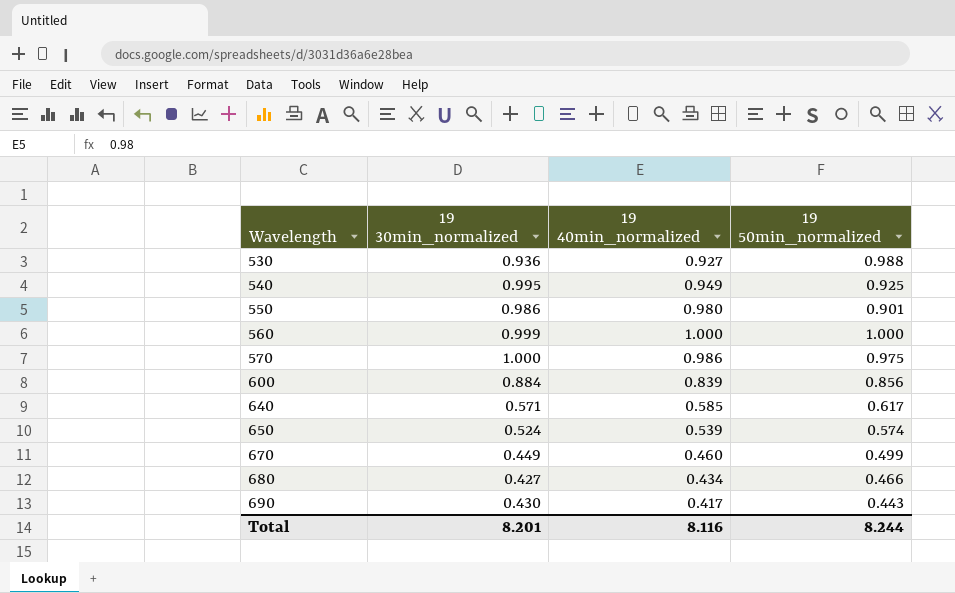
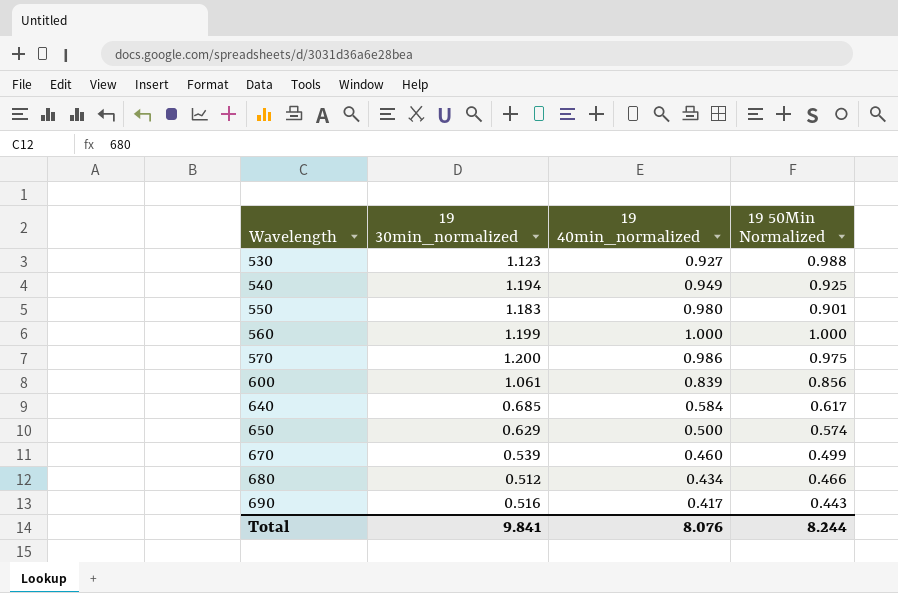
column name: 19 50min_normalized -> 19 50Min Normalized
530 | 19 30min_normalized: 0.936 -> 1.123
540 | 19 30min_normalized: 0.995 -> 1.194
550 | 19 30min_normalized: 0.986 -> 1.183
560 | 19 30min_normalized: 0.999 -> 1.199
570 | 19 30min_normalized: 1.000 -> 1.200
600 | 19 30min_normalized: 0.884 -> 1.061
640 | 19 30min_normalized: 0.571 -> 0.685
640 | 19 40min_normalized: 0.585 -> 0.584
650 | 19 30min_normalized: 0.524 -> 0.629
650 | 19 40min_normalized: 0.539 -> 0.500
670 | 19 30min_normalized: 0.449 -> 0.539
680 | 19 30min_normalized: 0.427 -> 0.512
690 | 19 30min_normalized: 0.430 -> 0.516
Total | 19 30min_normalized: 8.201 -> 9.841
Total | 19 40min_normalized: 8.116 -> 8.076

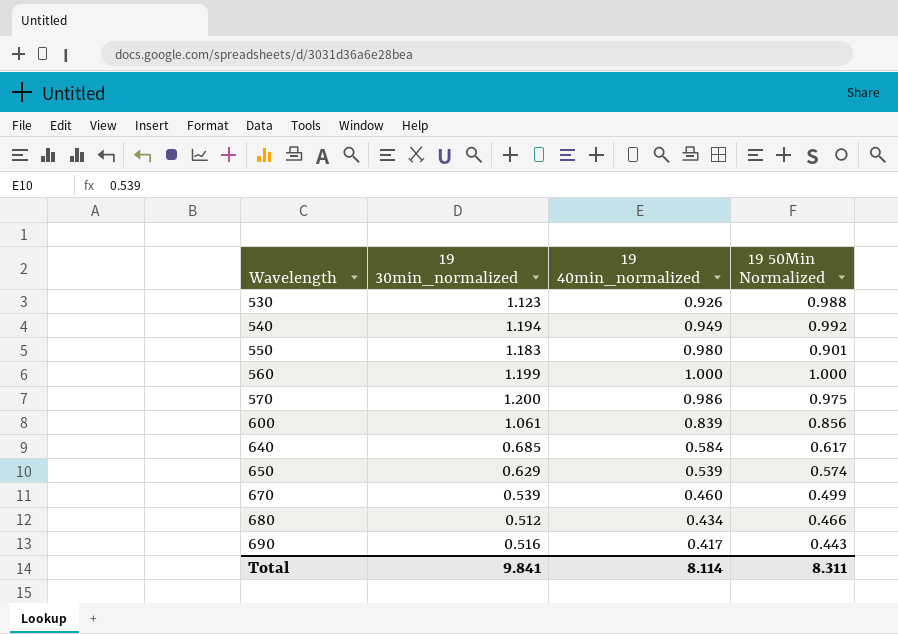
530 | 19 40min_normalized: 0.927 -> 0.926
540 | 19 50Min Normalized: 0.925 -> 0.992
650 | 19 40min_normalized: 0.500 -> 0.539
Total | 19 40min_normalized: 8.076 -> 8.114
Total | 19 50Min Normalized: 8.244 -> 8.311

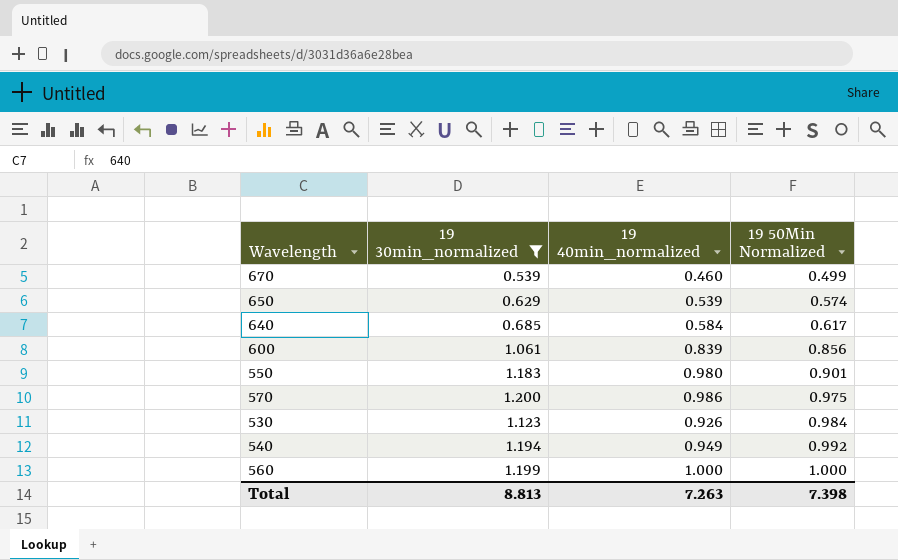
filter: none -> 19 30min_normalized >= 0.539
row order: Wavelength ascending -> 19 50Min Normalized ascending
530 | 19 50Min Normalized: 0.988 -> 0.984
Total | 19 30min_normalized: 9.841 -> 8.813
Total | 19 40min_normalized: 8.114 -> 7.263
Total | 19 50Min Normalized: 8.311 -> 7.398

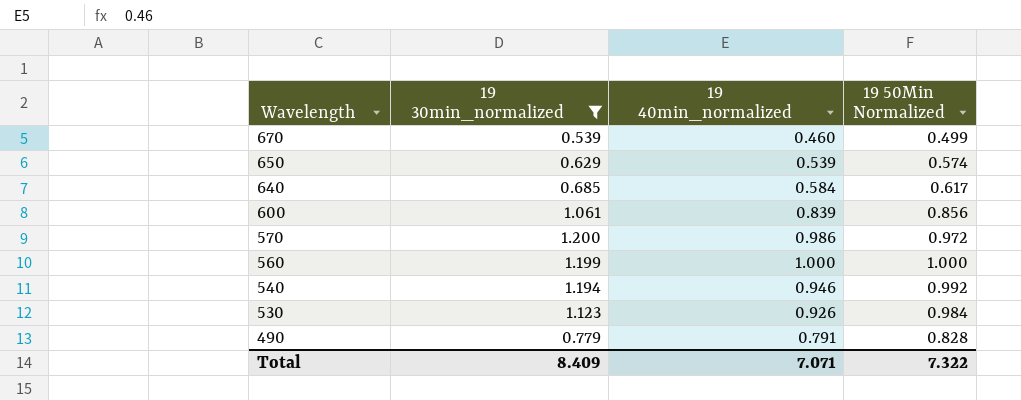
row order: 19 50Min Normalized ascending -> Wavelength descending
row 550: 1.183 | 0.980 | 0.901 -> none
570 | 19 50Min Normalized: 0.975 -> 0.972
540 | 19 40min_normalized: 0.949 -> 0.946
row 490: none -> 0.779 | 0.791 | 0.828
Total | 19 30min_normalized: 8.813 -> 8.409
Total | 19 40min_normalized: 7.263 -> 7.071
Total | 19 50Min Normalized: 7.398 -> 7.322

